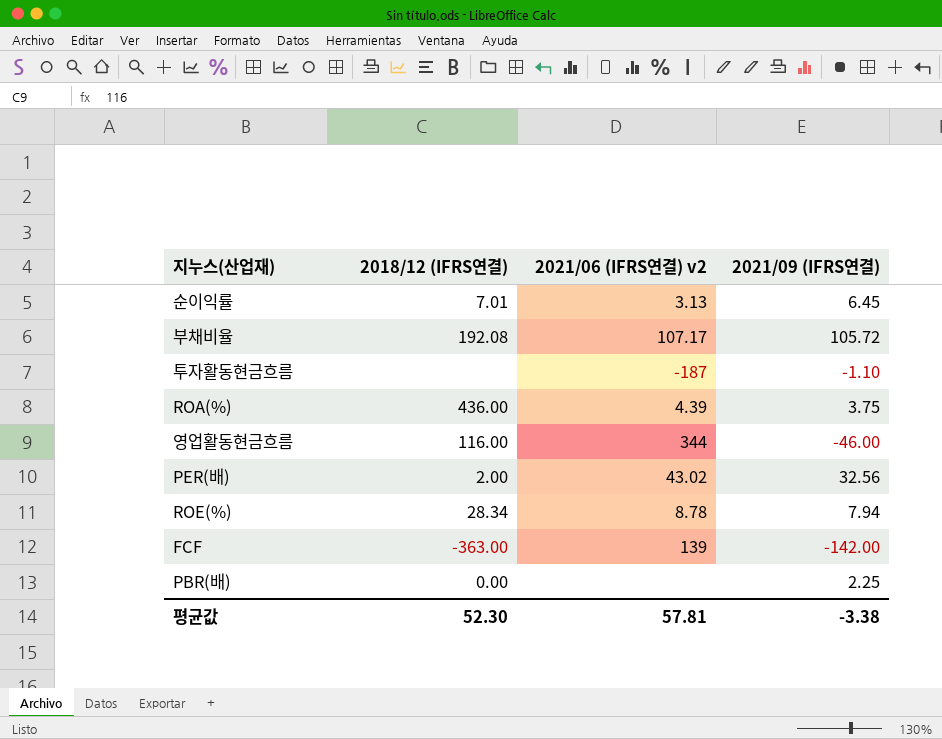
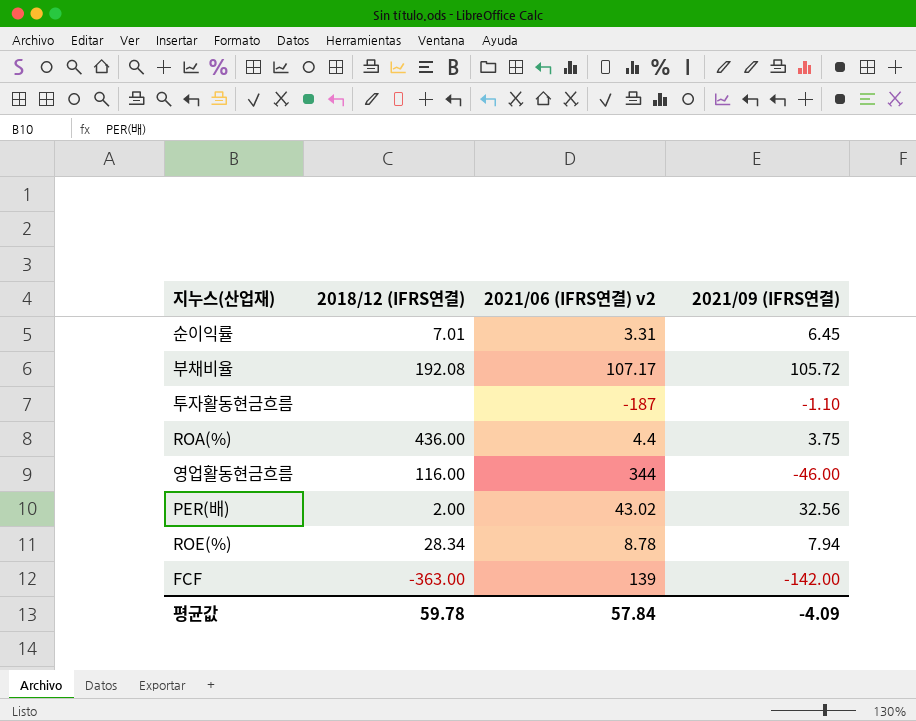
row PBR(배): 0.00 | none | 2.25 -> none
순이익률 | 2021/06 (IFRS연결) v2: 3.13 -> 3.31
ROA(%) | 2021/06 (IFRS연결) v2: 4.39 -> 4.4
평균값 | 2018/12 (IFRS연결): 52.30 -> 59.78
평균값 | 2021/06 (IFRS연결) v2: 57.81 -> 57.84
평균값 | 2021/09 (IFRS연결): -3.38 -> -4.09

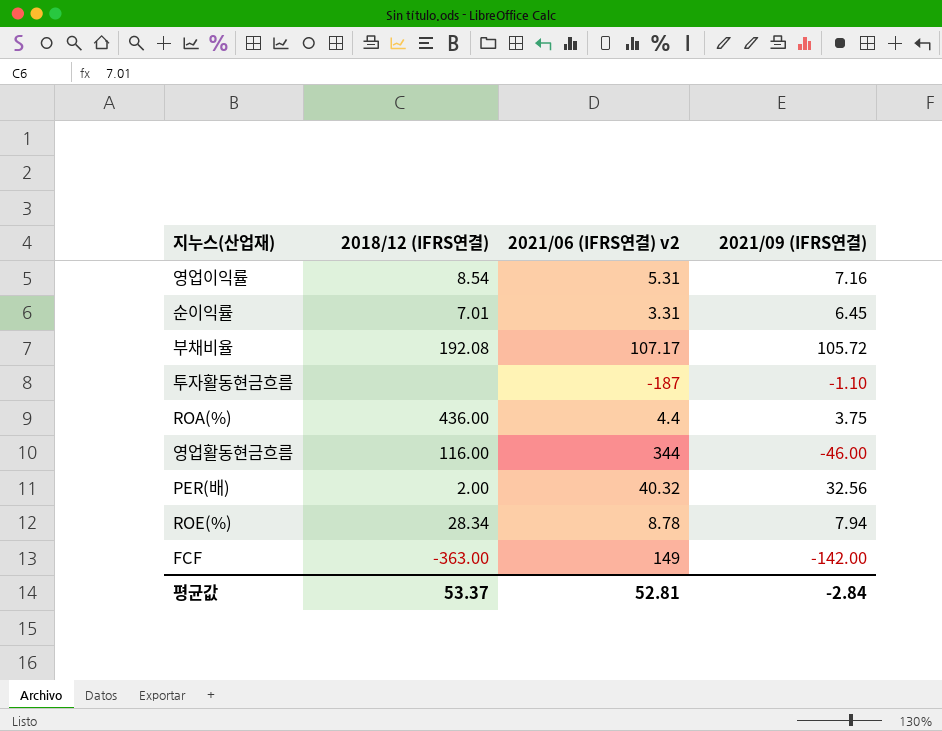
row 영업이익률: none -> 8.54 | 5.31 | 7.16
PER(배) | 2021/06 (IFRS연결) v2: 43.02 -> 40.32
FCF | 2021/06 (IFRS연결) v2: 139 -> 149
평균값 | 2018/12 (IFRS연결): 59.78 -> 53.37
평균값 | 2021/06 (IFRS연결) v2: 57.84 -> 52.81
평균값 | 2021/09 (IFRS연결): -4.09 -> -2.84

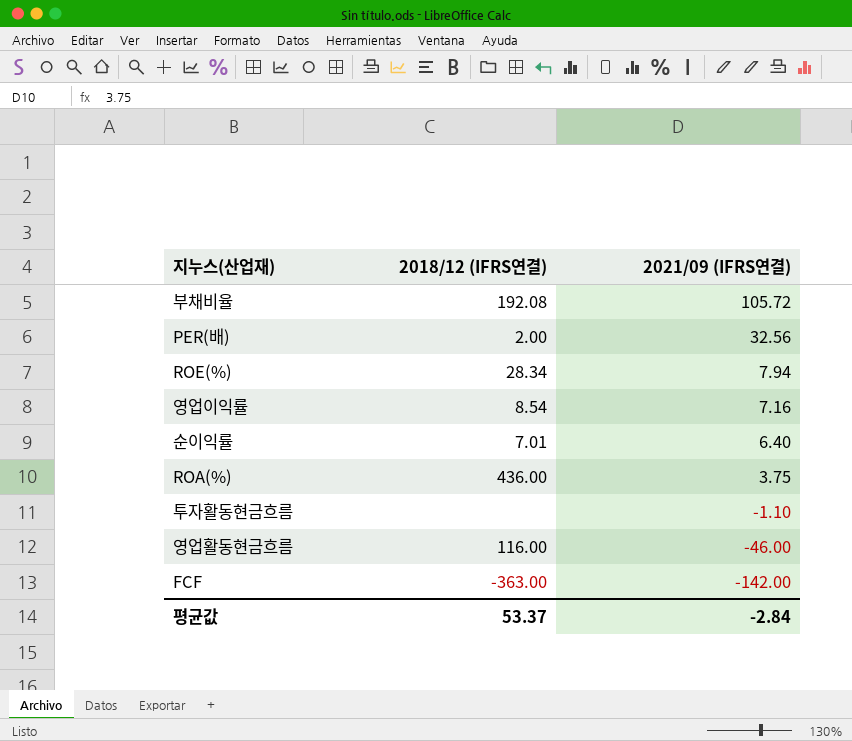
row order: none -> 2021/09 (IFRS연결) descending
column 2021/06 (IFRS연결) v2 | position: 3 -> none
순이익률 | 2021/09 (IFRS연결): 6.45 -> 6.40

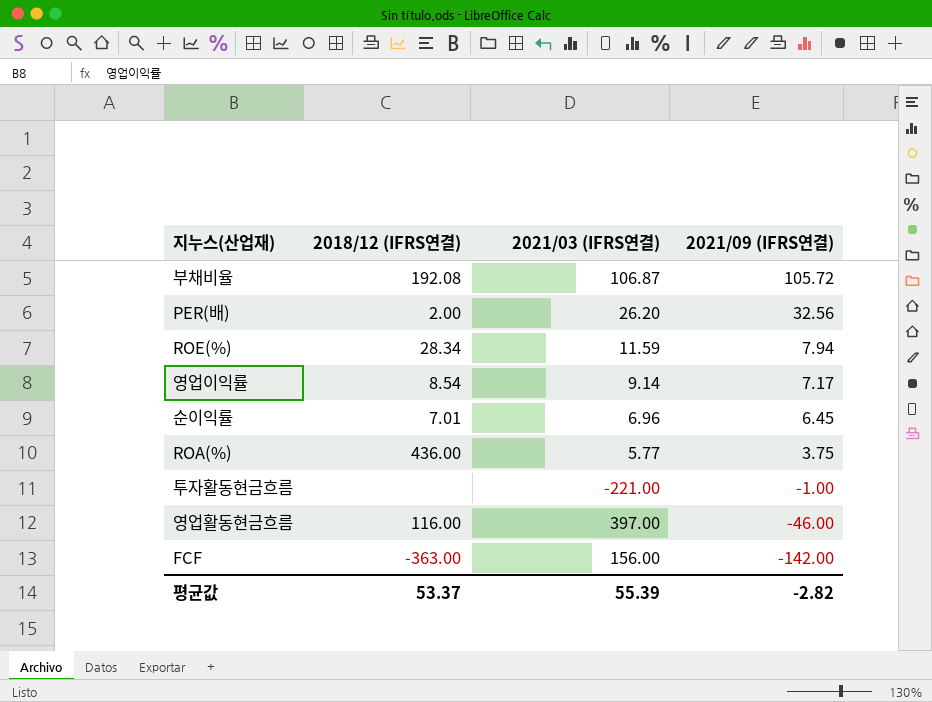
column 2021/03 (IFRS연결) | position: none -> 3
영업이익률 | 2021/09 (IFRS연결): 7.16 -> 7.17
순이익률 | 2021/09 (IFRS연결): 6.40 -> 6.45
투자활동현금흐름 | 2021/09 (IFRS연결): -1.10 -> -1.00
평균값 | 2021/09 (IFRS연결): -2.84 -> -2.82

